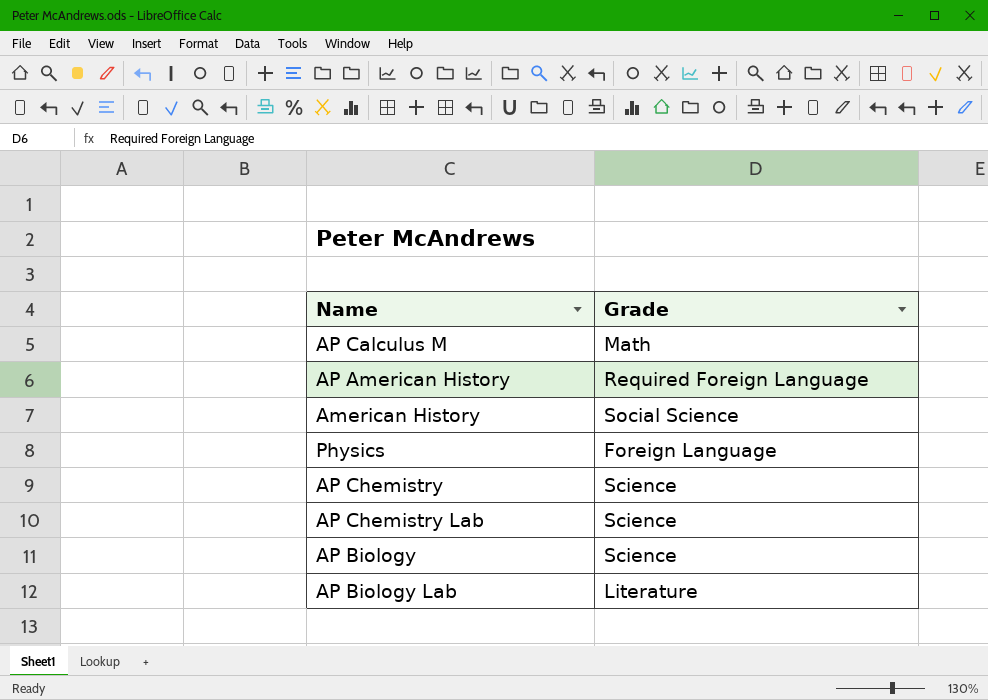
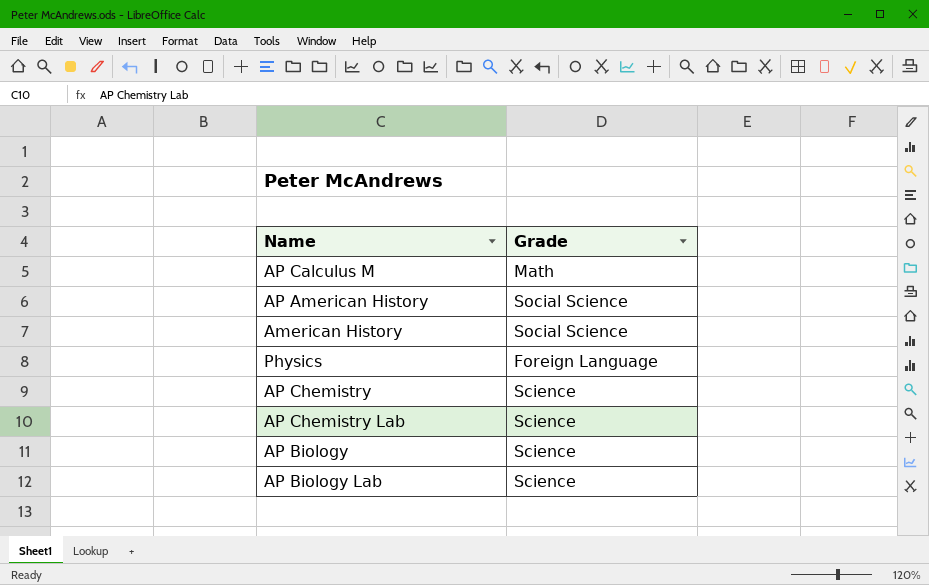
AP American History | Grade: Required Foreign Language -> Social Science
AP Biology Lab | Grade: Literature -> Science

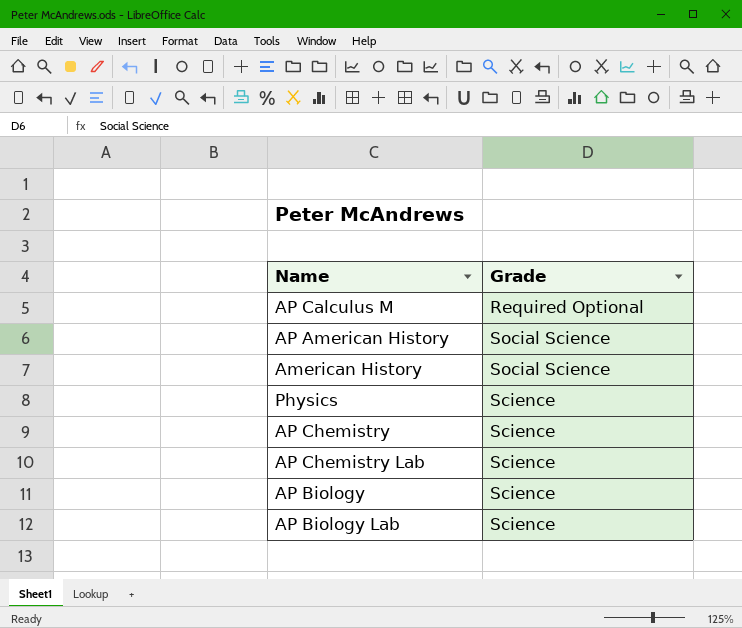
AP Calculus M | Grade: Math -> Required Optional
Physics | Grade: Foreign Language -> Science

